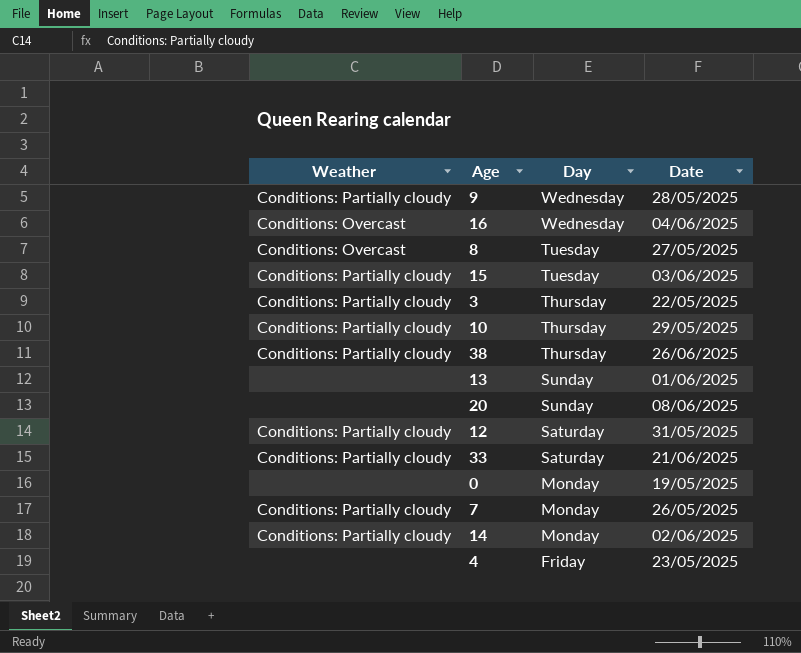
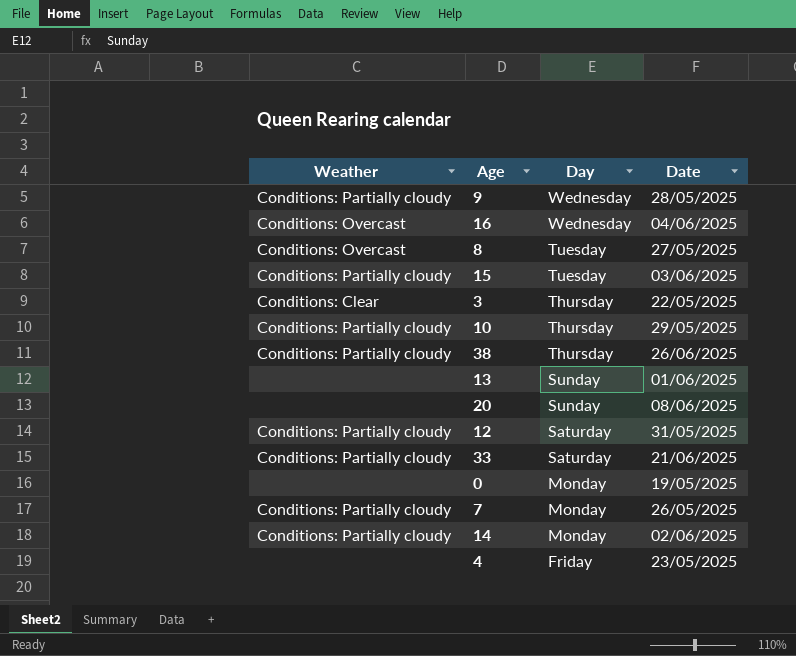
3 | Weather: Conditions: Partially cloudy -> Conditions: Clear

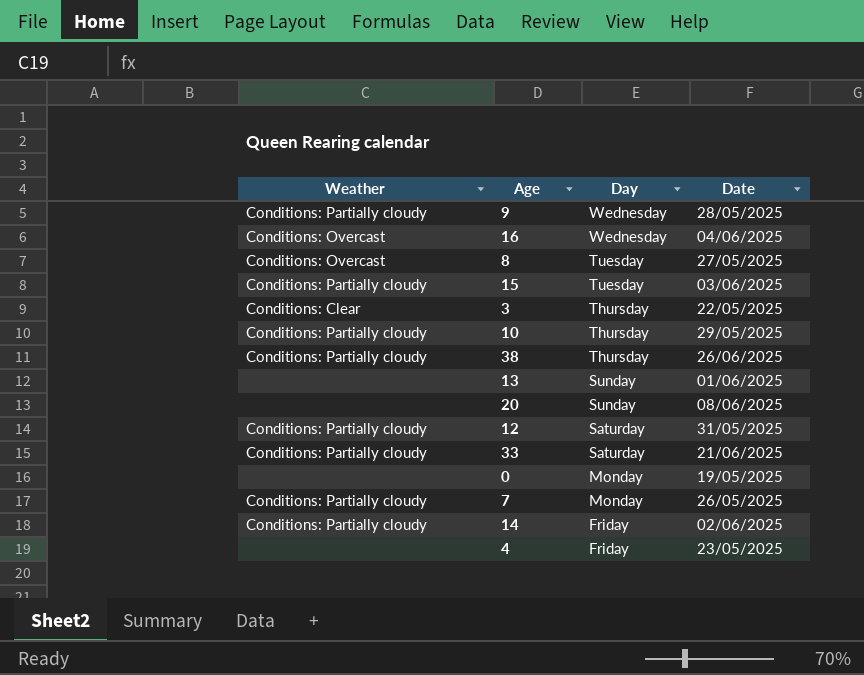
14 | Day: Monday -> Friday

